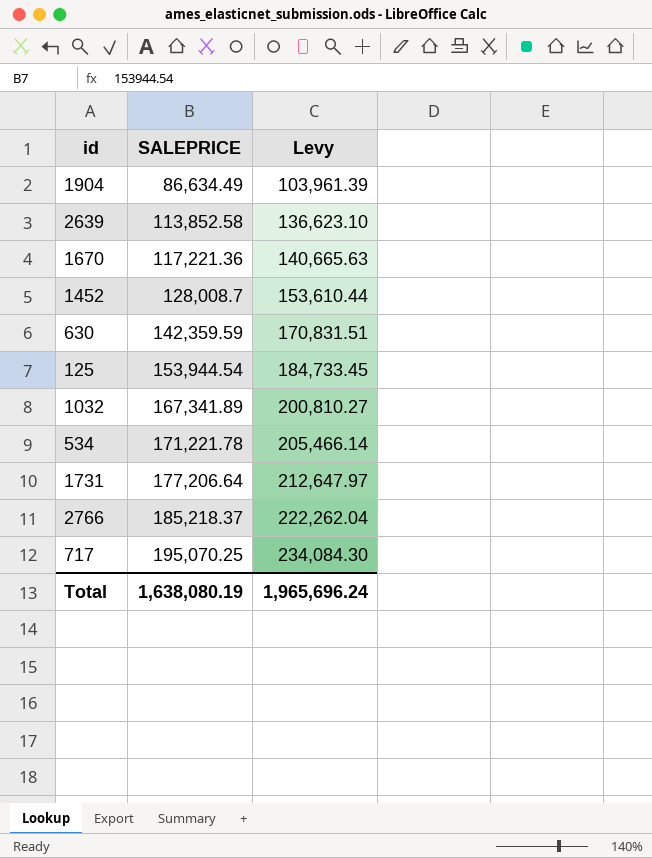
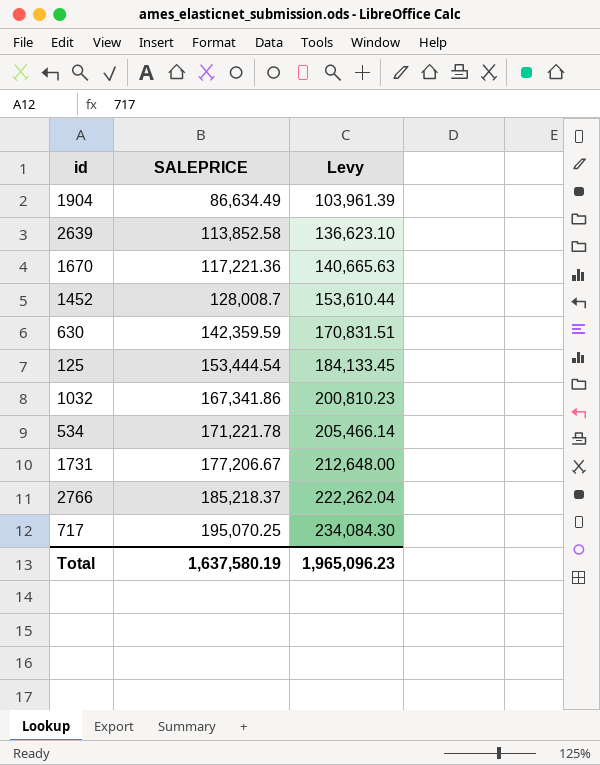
125 | SALEPRICE: 153,944.54 -> 153,444.54
125 | Levy: 184,733.45 -> 184,133.45
1032 | SALEPRICE: 167,341.89 -> 167,341.86
1032 | Levy: 200,810.27 -> 200,810.23
1731 | SALEPRICE: 177,206.64 -> 177,206.67
1731 | Levy: 212,647.97 -> 212,648.00
Total | SALEPRICE: 1,638,080.19 -> 1,637,580.19
Total | Levy: 1,965,696.24 -> 1,965,096.23

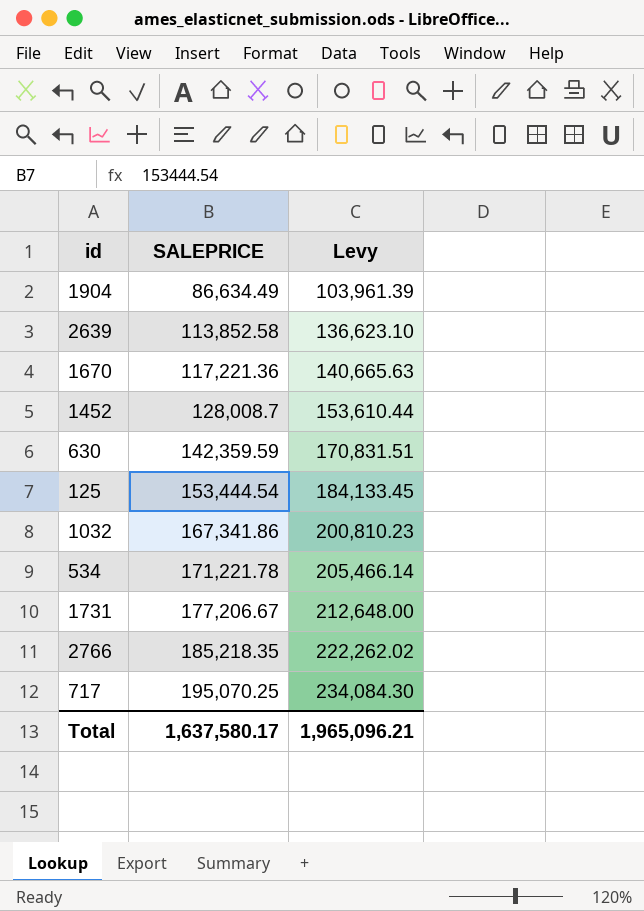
2766 | SALEPRICE: 185,218.37 -> 185,218.35
2766 | Levy: 222,262.04 -> 222,262.02
Total | SALEPRICE: 1,637,580.19 -> 1,637,580.17
Total | Levy: 1,965,096.23 -> 1,965,096.21

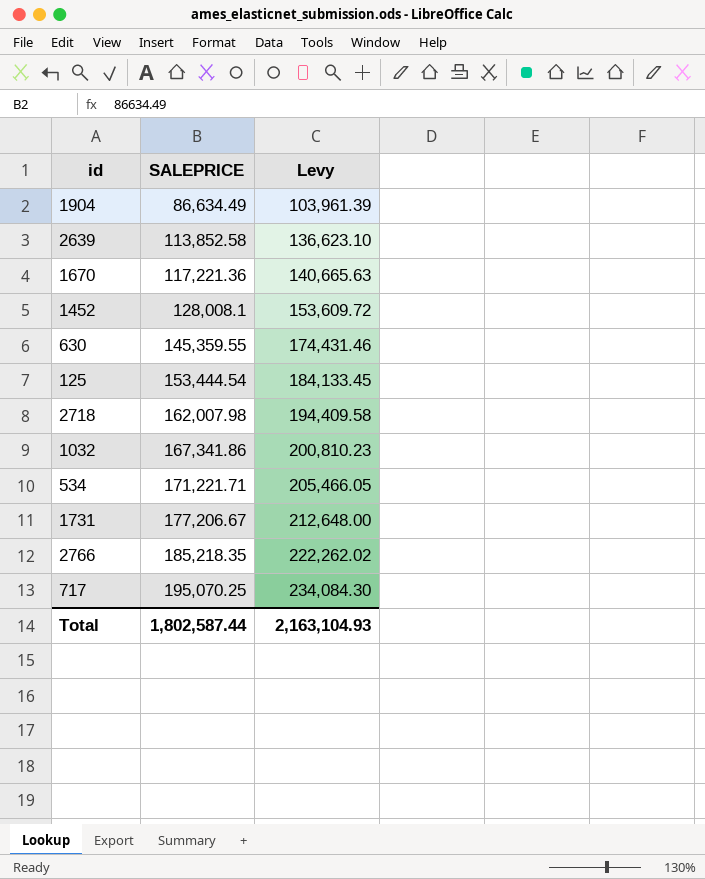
1452 | SALEPRICE: 128,008.7 -> 128,008.1
1452 | Levy: 153,610.44 -> 153,609.72
630 | SALEPRICE: 142,359.59 -> 145,359.55
630 | Levy: 170,831.51 -> 174,431.46
row 2718: none -> 162,007.98 | 194,409.58
534 | SALEPRICE: 171,221.78 -> 171,221.71
534 | Levy: 205,466.14 -> 205,466.05
Total | SALEPRICE: 1,637,580.17 -> 1,802,587.44
Total | Levy: 1,965,096.21 -> 2,163,104.93

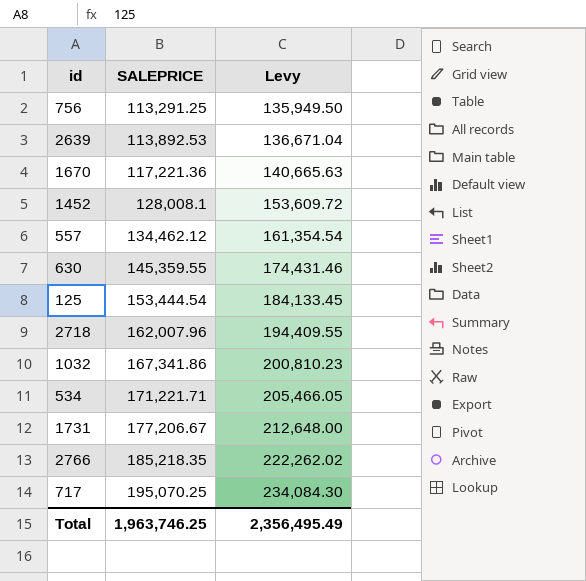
row 1904: 86,634.49 | 103,961.39 -> none
row 756: none -> 113,291.25 | 135,949.50
2639 | SALEPRICE: 113,852.58 -> 113,892.53
2639 | Levy: 136,623.10 -> 136,671.04
row 557: none -> 134,462.12 | 161,354.54
2718 | SALEPRICE: 162,007.98 -> 162,007.96
2718 | Levy: 194,409.58 -> 194,409.55
Total | SALEPRICE: 1,802,587.44 -> 1,963,746.25
Total | Levy: 2,163,104.93 -> 2,356,495.49

